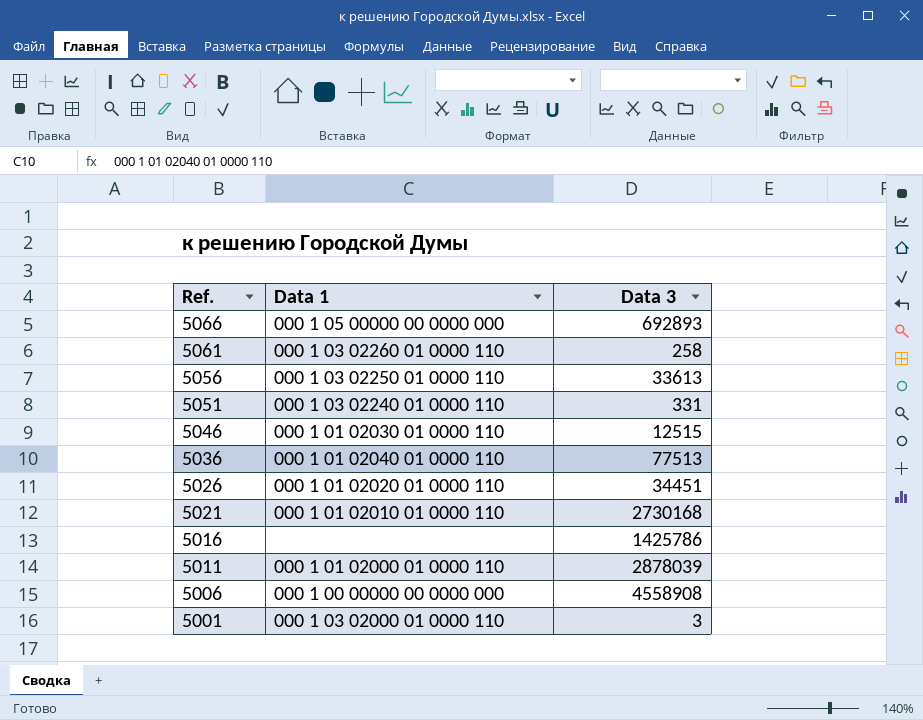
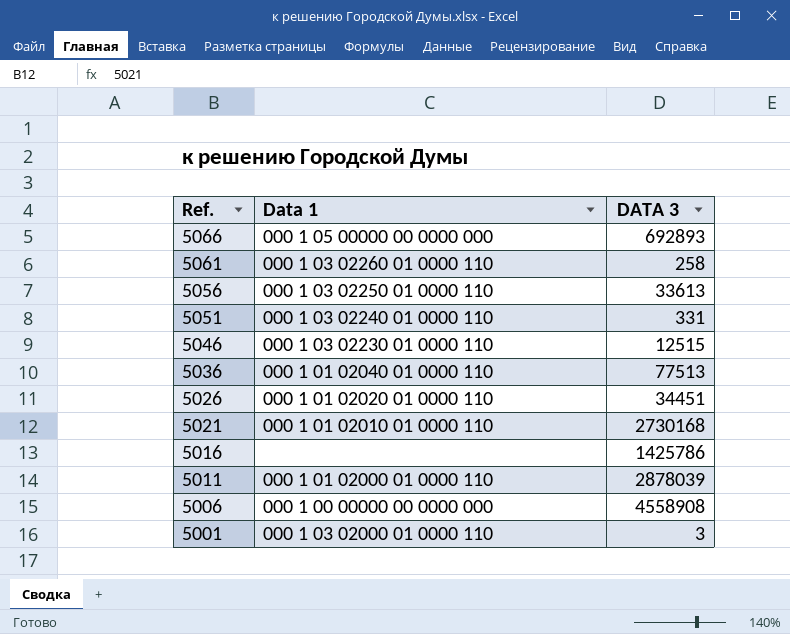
column name: Data 3 -> DATA 3
5046 | Data 1: 000 1 01 02030 01 0000 110 -> 000 1 03 02230 01 0000 110

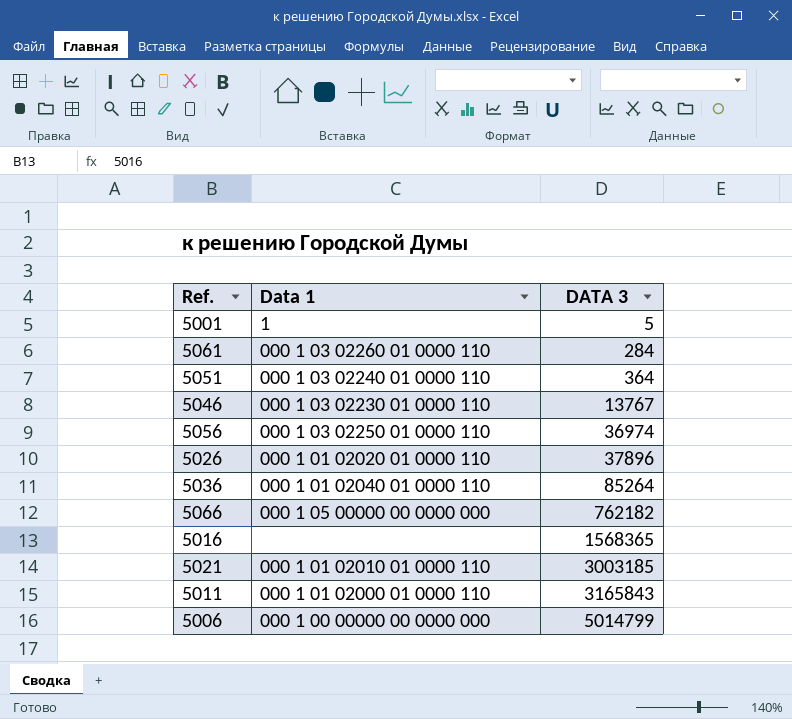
row order: Ref. descending -> DATA 3 ascending
5001 | Data 1: 000 1 03 02000 01 0000 110 -> 1
5001 | DATA 3: 3 -> 5
5061 | DATA 3: 258 -> 284
5051 | DATA 3: 331 -> 364
5046 | DATA 3: 12515 -> 13767
5056 | DATA 3: 33613 -> 36974
5026 | DATA 3: 34451 -> 37896
5036 | DATA 3: 77513 -> 85264
5066 | DATA 3: 692893 -> 762182
5016 | DATA 3: 1425786 -> 1568365
5021 | DATA 3: 2730168 -> 3003185
5011 | DATA 3: 2878039 -> 3165843
5006 | DATA 3: 4558908 -> 5014799

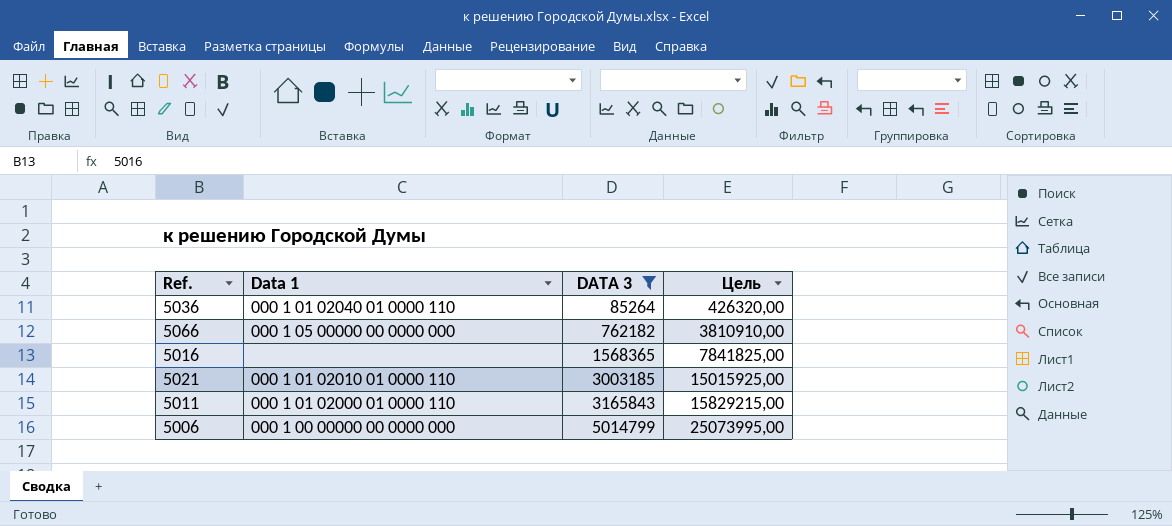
filter: none -> DATA 3 >= 85264
column Цель | formula: none -> [DATA 3] * 5

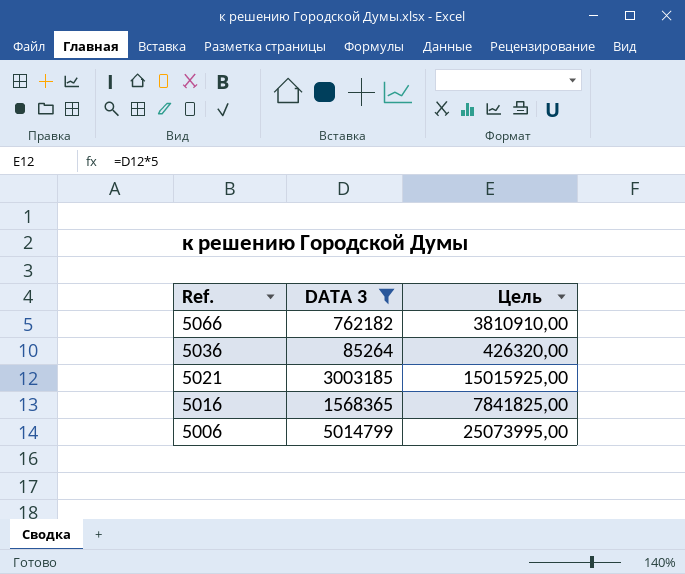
row order: DATA 3 ascending -> Ref. descending
column Data 1 | position: 2 -> none
row 5011: 000 1 01 02000 01 0000 110 | 3165843 | 15829215,00 -> none

